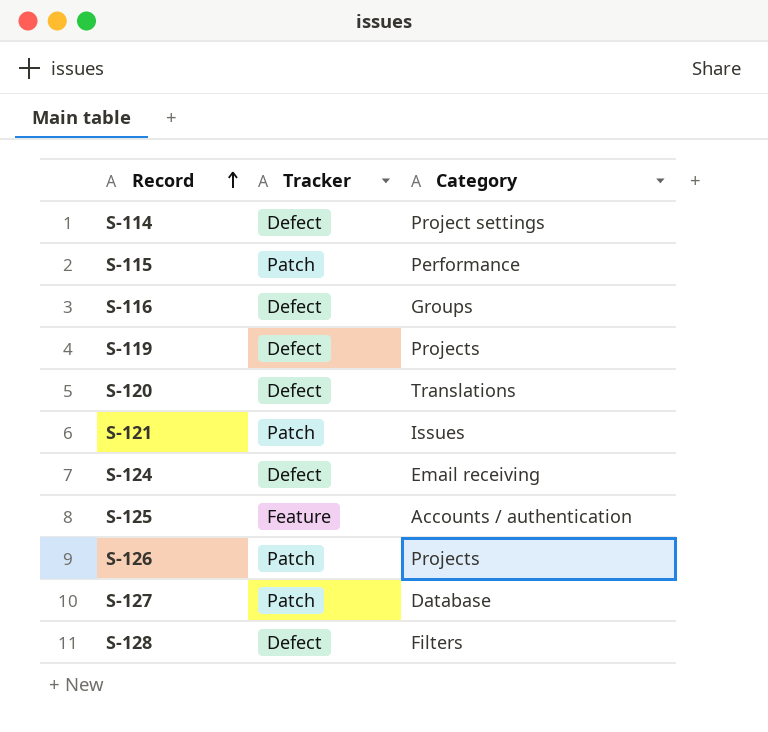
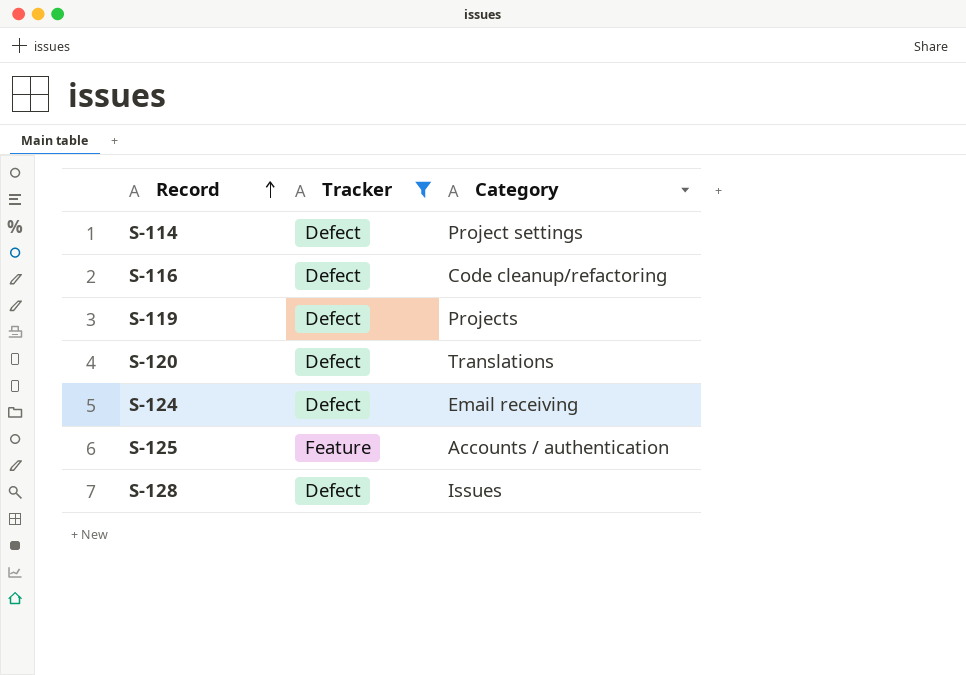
filter: none -> Tracker != Patch
S-116 | Category: Groups -> Code cleanup/refactoring
S-128 | Category: Filters -> Issues

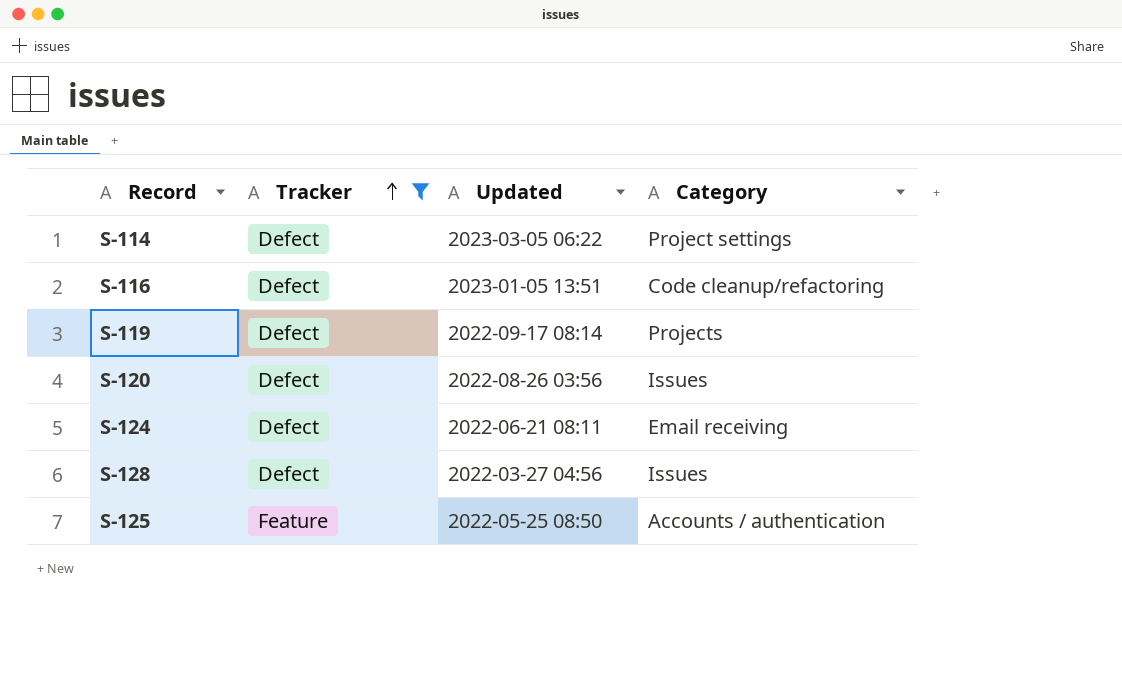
row order: Record ascending -> Tracker ascending
column Updated | position: none -> 3
S-120 | Category: Translations -> Issues

